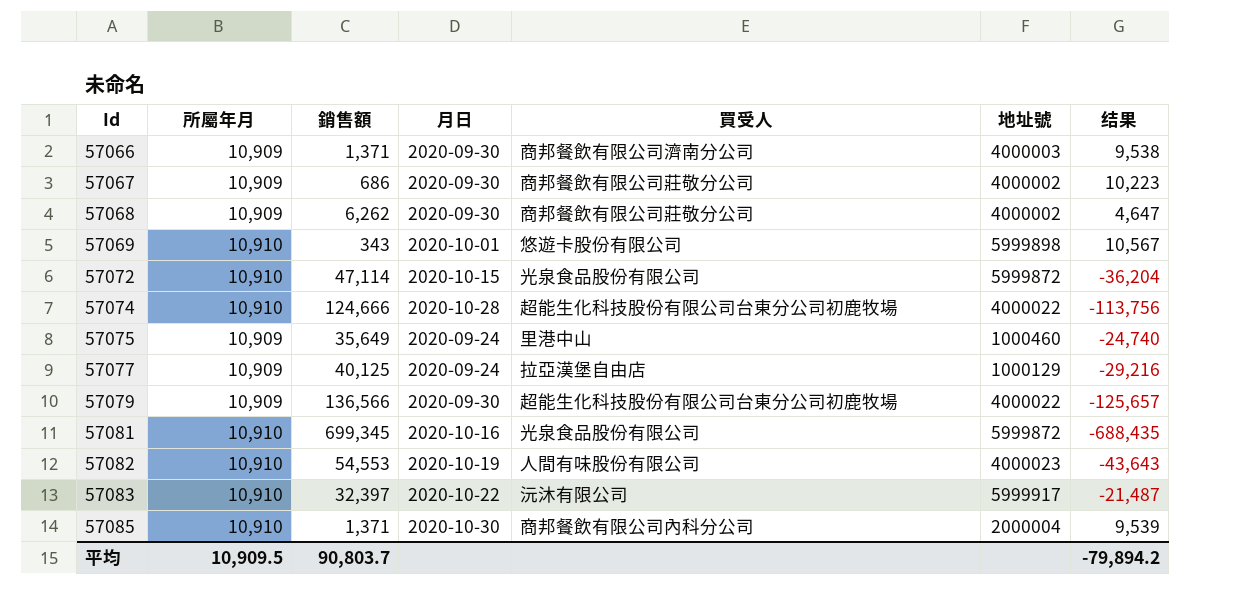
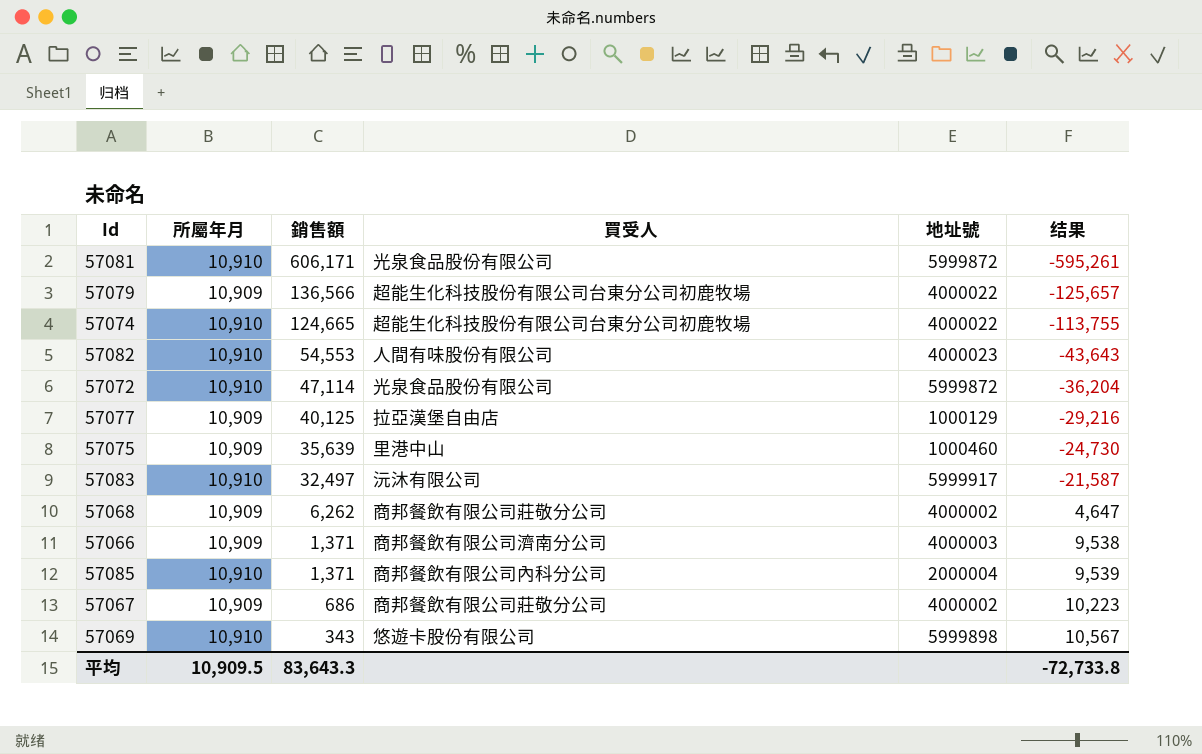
row order: Id ascending -> 銷售額 descending
column 月日 | position: 4 -> none
57081 | 銷售額: 699,345 -> 606,171
57081 | 结果: -688,435 -> -595,261
57074 | 銷售額: 124,666 -> 124,665
57074 | 结果: -113,756 -> -113,755
57075 | 銷售額: 35,649 -> 35,639
57075 | 结果: -24,740 -> -24,730
57083 | 銷售額: 32,397 -> 32,497
57083 | 结果: -21,487 -> -21,587
平均 | 銷售額: 90,803.7 -> 83,643.3
平均 | 结果: -79,894.2 -> -72,733.8

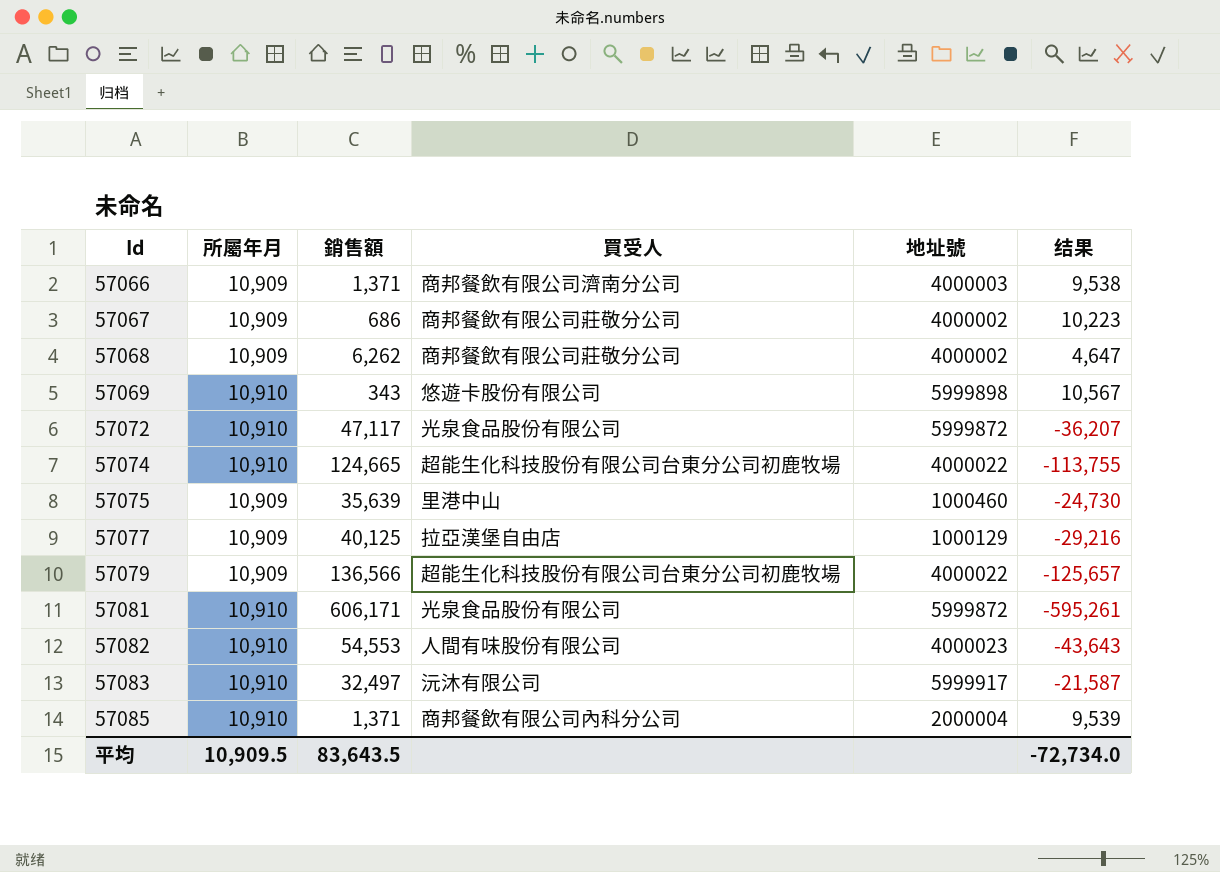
row order: 銷售額 descending -> Id ascending
57072 | 銷售額: 47,114 -> 47,117
57072 | 结果: -36,204 -> -36,207
平均 | 銷售額: 83,643.3 -> 83,643.5
平均 | 结果: -72,733.8 -> -72,734.0

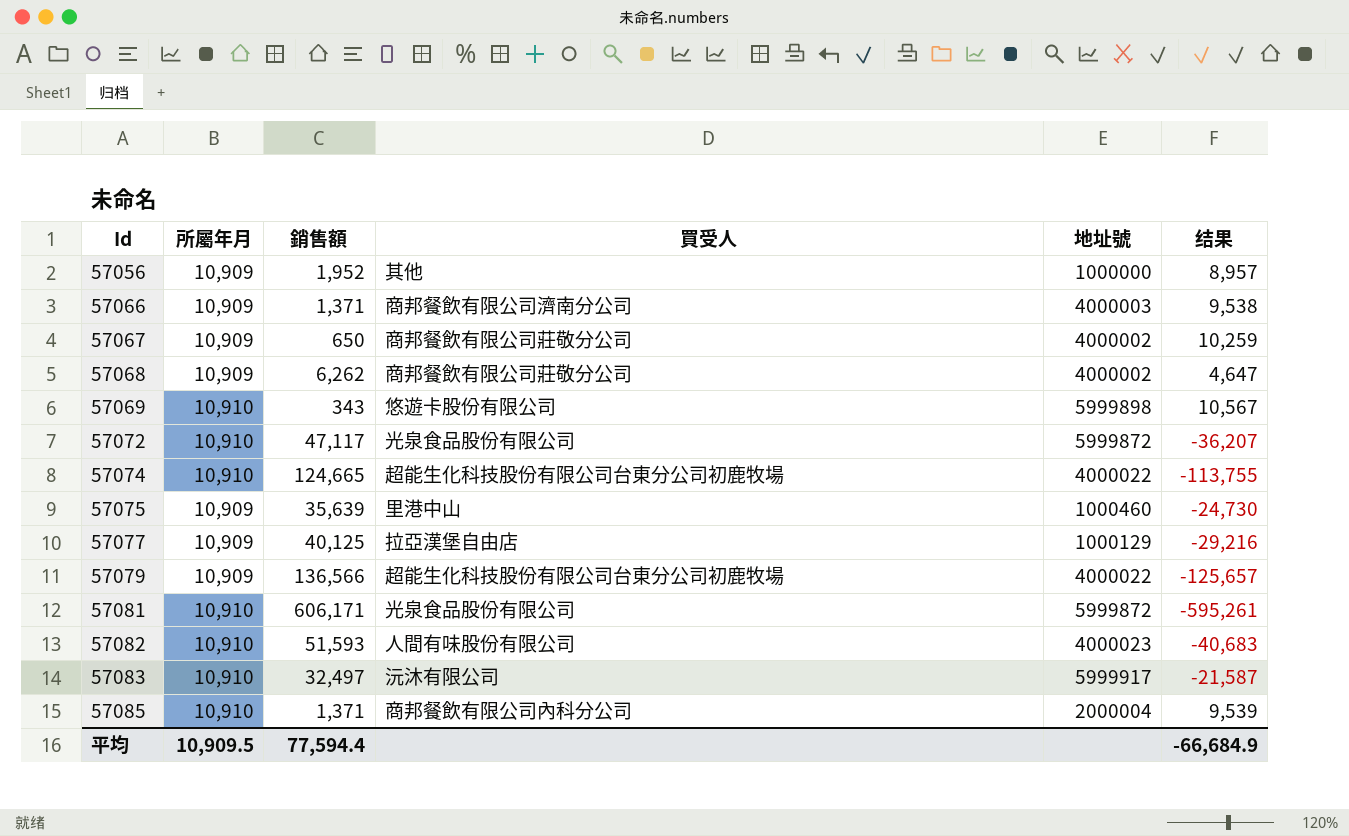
row 57056: none -> 10,909 | 1,952 | 其他 | 1000000 | 8,957
57067 | 銷售額: 686 -> 650
57067 | 结果: 10,223 -> 10,259
57082 | 銷售額: 54,553 -> 51,593
57082 | 结果: -43,643 -> -40,683
平均 | 銷售額: 83,643.5 -> 77,594.4
平均 | 结果: -72,734.0 -> -66,684.9

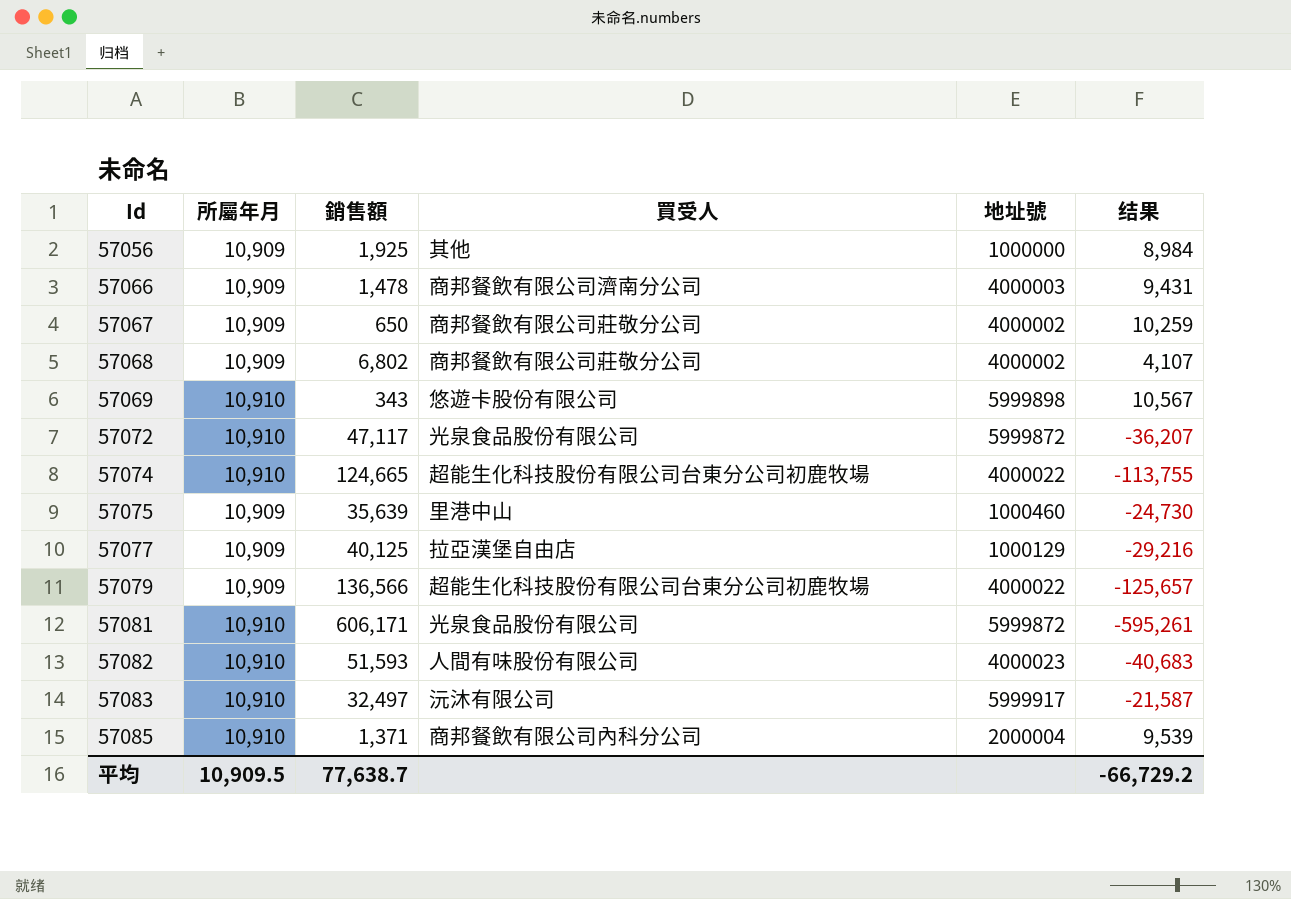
57056 | 銷售額: 1,952 -> 1,925
57056 | 结果: 8,957 -> 8,984
57066 | 銷售額: 1,371 -> 1,478
57066 | 结果: 9,538 -> 9,431
57068 | 銷售額: 6,262 -> 6,802
57068 | 结果: 4,647 -> 4,107
平均 | 銷售額: 77,594.4 -> 77,638.7
平均 | 结果: -66,684.9 -> -66,729.2

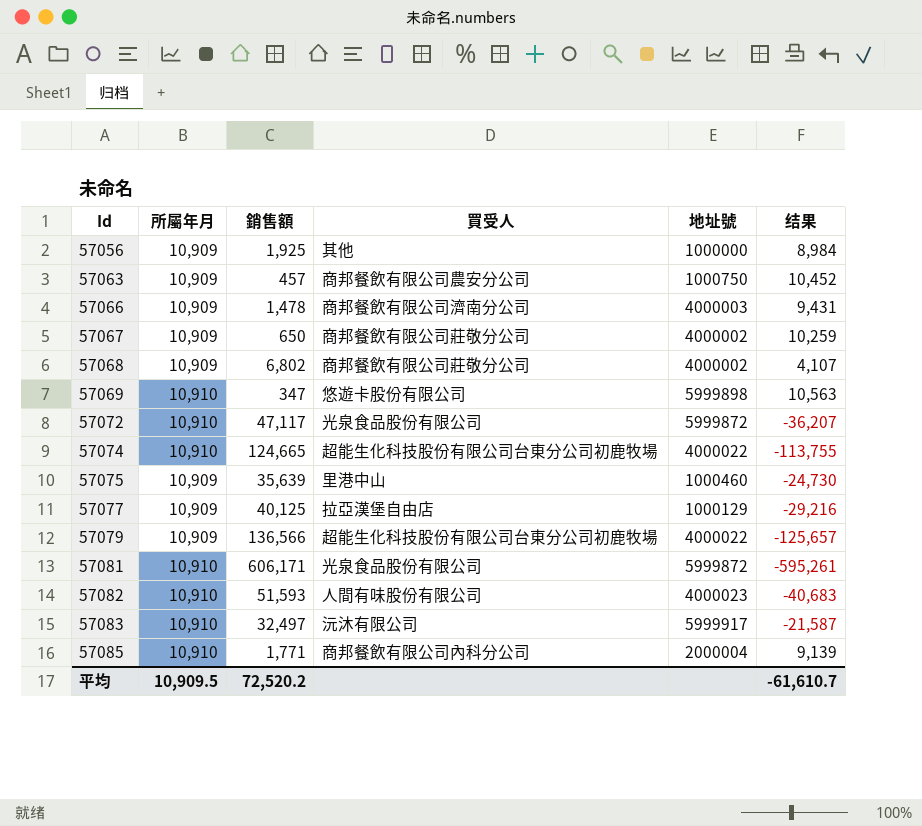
row 57063: none -> 10,909 | 457 | 商邦餐飲有限公司農安分公司 | 1000750 | 10,452
57069 | 銷售額: 343 -> 347
57069 | 结果: 10,567 -> 10,563
57085 | 銷售額: 1,371 -> 1,771
57085 | 结果: 9,539 -> 9,139
平均 | 銷售額: 77,638.7 -> 72,520.2
平均 | 结果: -66,729.2 -> -61,610.7

